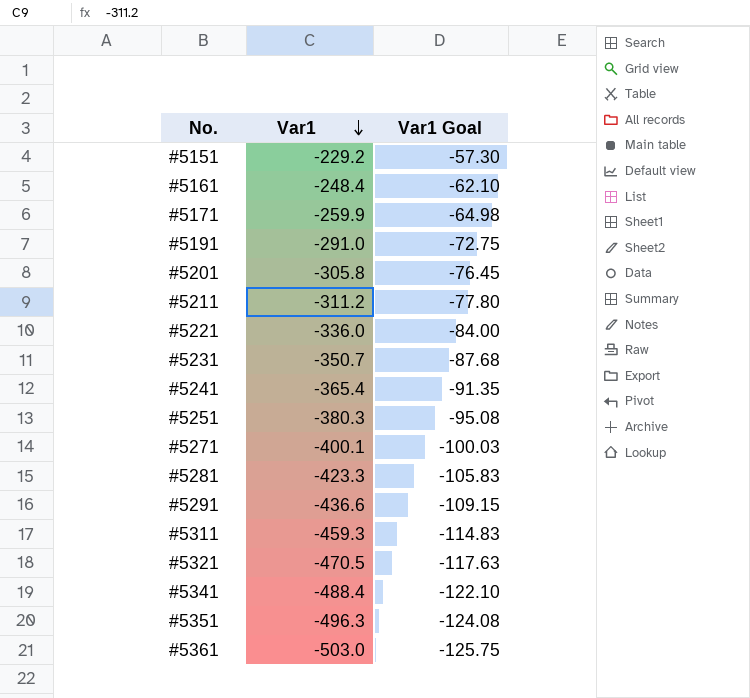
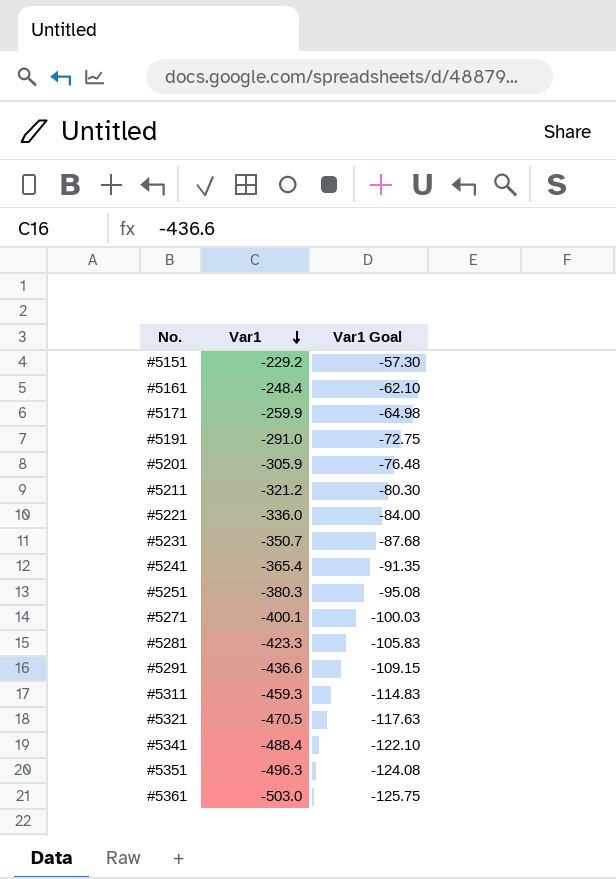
#5201 | Var1: -305.8 -> -305.9
#5201 | Var1 Goal: -76.45 -> -76.48
#5211 | Var1: -311.2 -> -321.2
#5211 | Var1 Goal: -77.80 -> -80.30

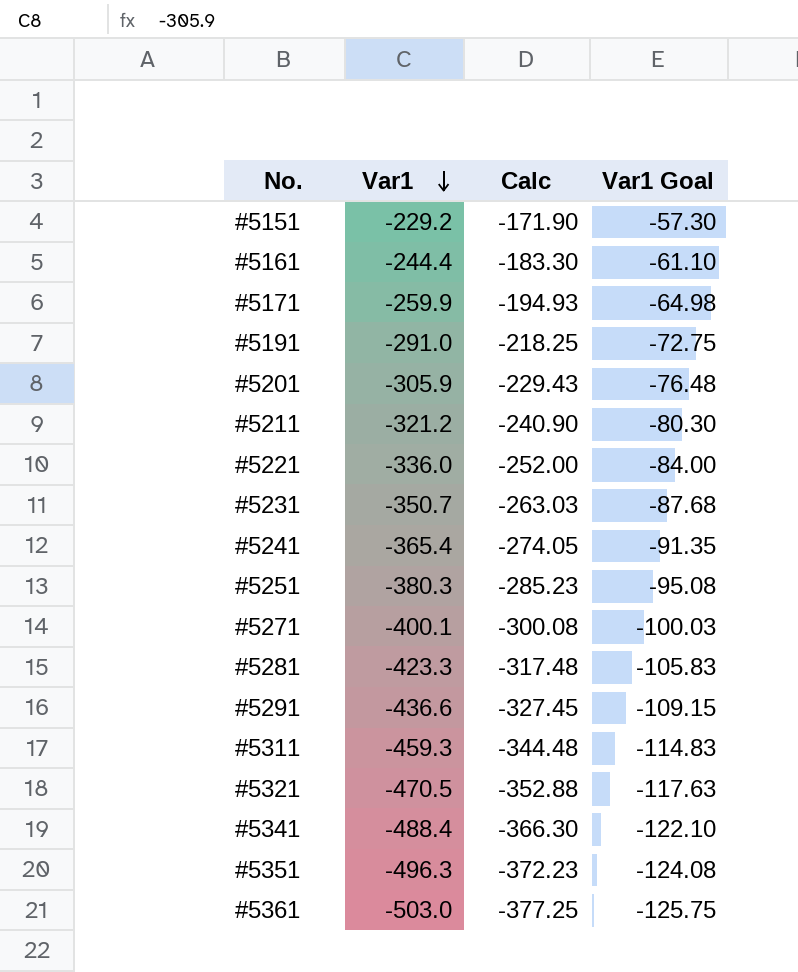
column Calc | formula: none -> [Var1] * 0.75
#5161 | Var1: -248.4 -> -244.4
#5161 | Var1 Goal: -62.10 -> -61.10

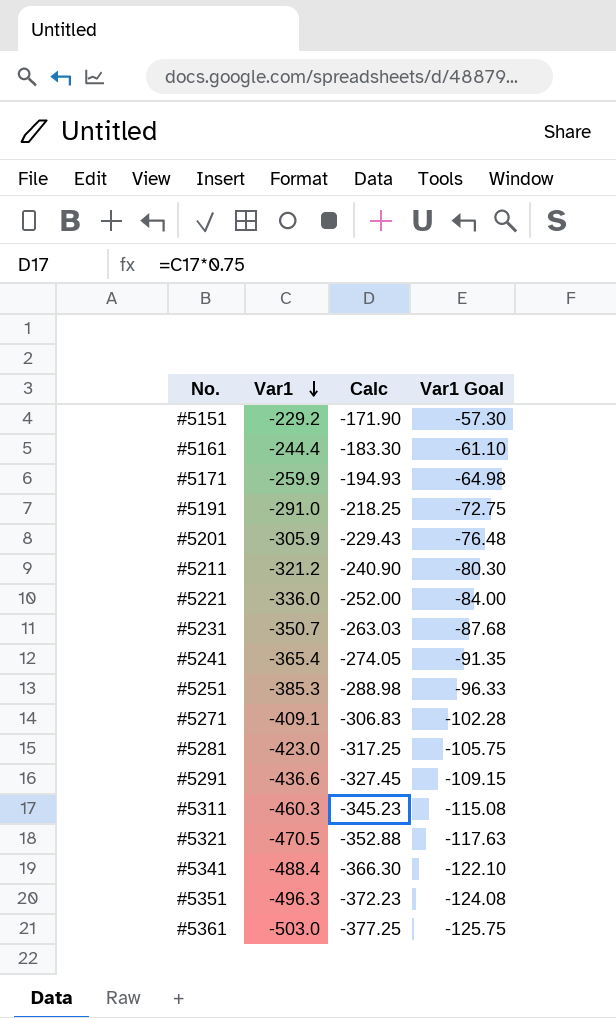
#5251 | Var1: -380.3 -> -385.3
#5251 | Calc: -285.23 -> -288.98
#5251 | Var1 Goal: -95.08 -> -96.33
#5271 | Var1: -400.1 -> -409.1
#5271 | Calc: -300.08 -> -306.83
#5271 | Var1 Goal: -100.03 -> -102.28
#5281 | Var1: -423.3 -> -423.0
#5281 | Calc: -317.48 -> -317.25
#5281 | Var1 Goal: -105.83 -> -105.75
#5311 | Var1: -459.3 -> -460.3
#5311 | Calc: -344.48 -> -345.23
#5311 | Var1 Goal: -114.83 -> -115.08

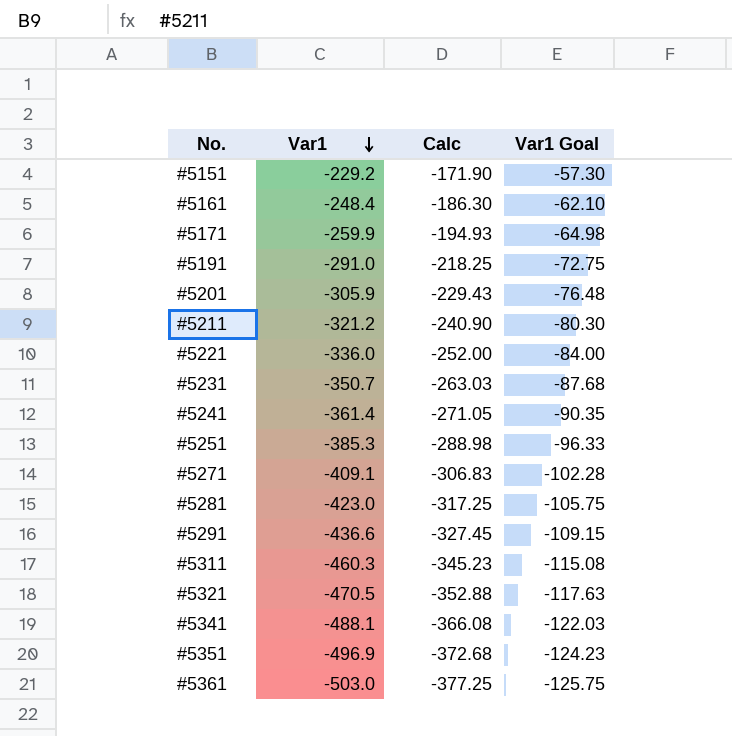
#5161 | Var1: -244.4 -> -248.4
#5161 | Calc: -183.30 -> -186.30
#5161 | Var1 Goal: -61.10 -> -62.10
#5241 | Var1: -365.4 -> -361.4
#5241 | Calc: -274.05 -> -271.05
#5241 | Var1 Goal: -91.35 -> -90.35
#5341 | Var1: -488.4 -> -488.1
#5341 | Calc: -366.30 -> -366.08
#5341 | Var1 Goal: -122.10 -> -122.03
#5351 | Var1: -496.3 -> -496.9
#5351 | Calc: -372.23 -> -372.68
#5351 | Var1 Goal: -124.08 -> -124.23

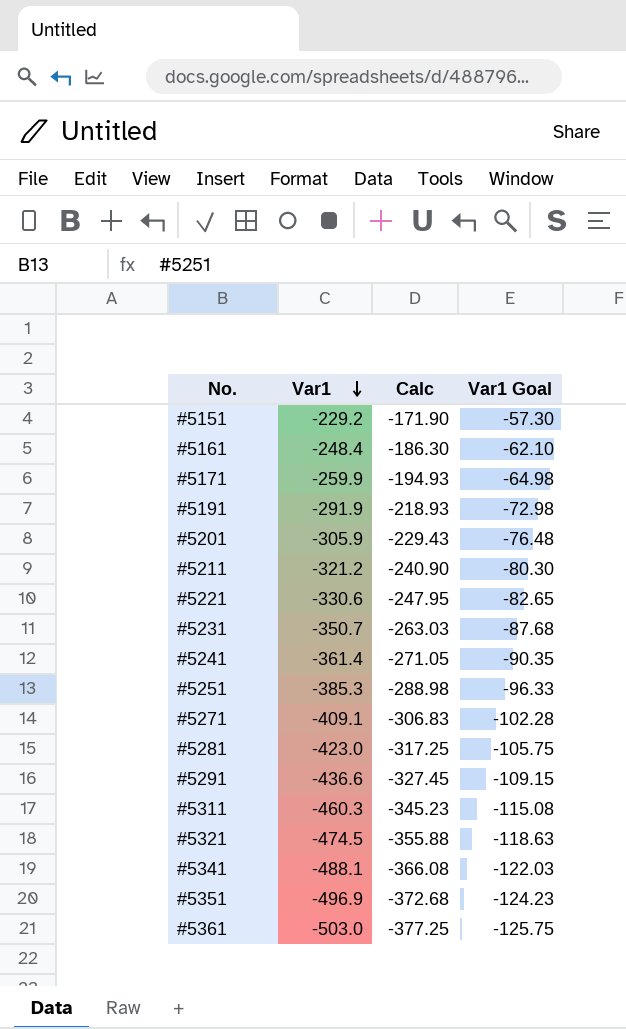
#5191 | Var1: -291.0 -> -291.9
#5191 | Calc: -218.25 -> -218.93
#5191 | Var1 Goal: -72.75 -> -72.98
#5221 | Var1: -336.0 -> -330.6
#5221 | Calc: -252.00 -> -247.95
#5221 | Var1 Goal: -84.00 -> -82.65
#5321 | Var1: -470.5 -> -474.5
#5321 | Calc: -352.88 -> -355.88
#5321 | Var1 Goal: -117.63 -> -118.63

